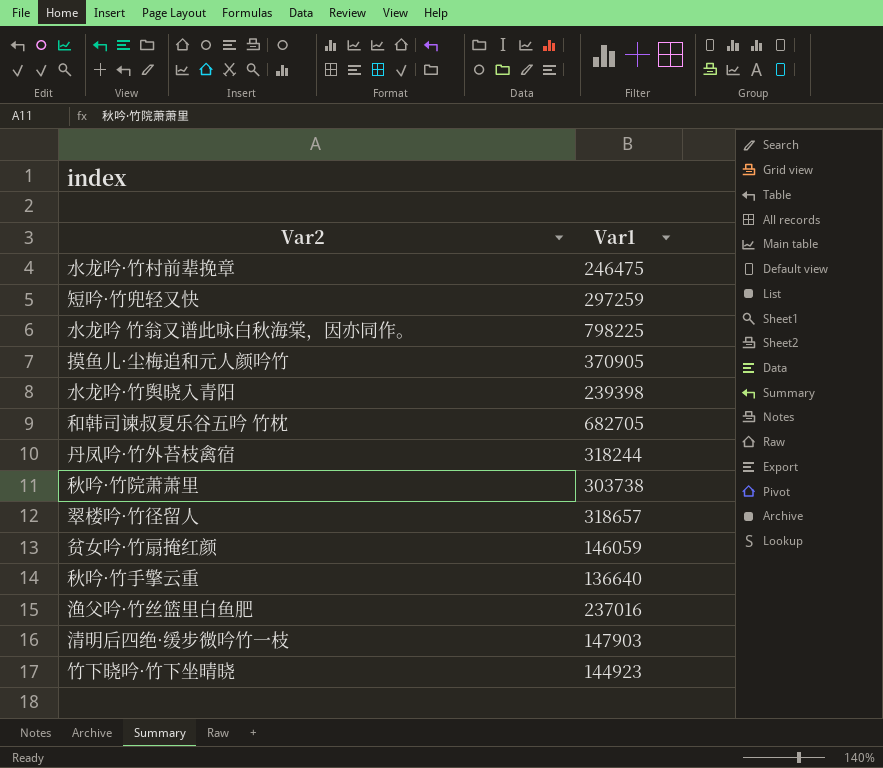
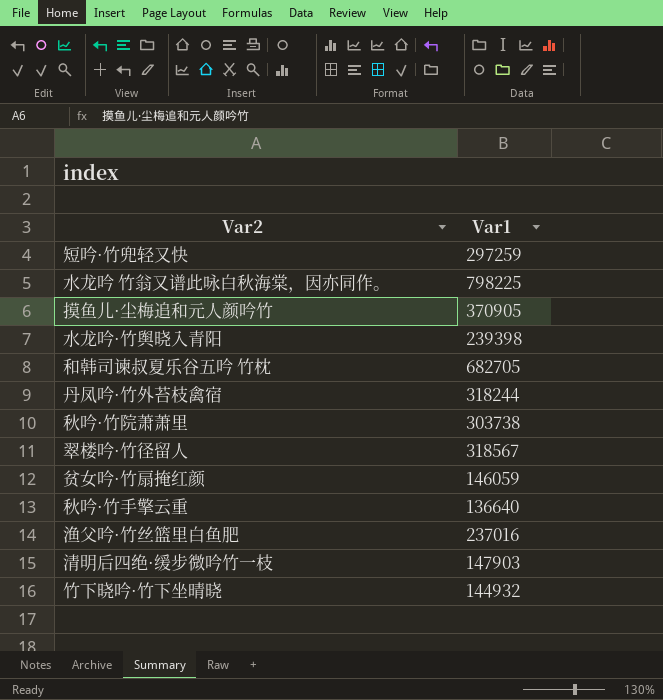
row 水龙吟·竹村前辈挽章: 246475 -> none
翠楼吟·竹径留人 | Var1: 318657 -> 318567
竹下晓吟·竹下坐晴晓 | Var1: 144923 -> 144932

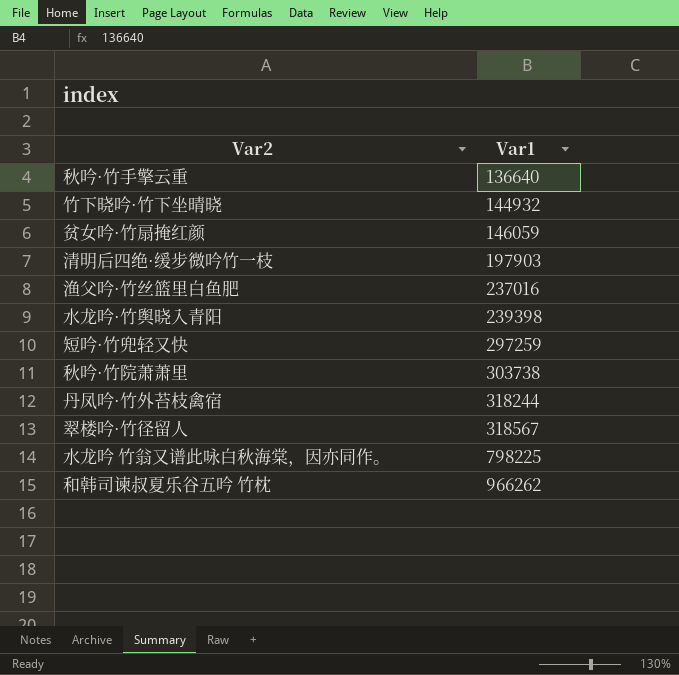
row order: none -> Var1 ascending
row 摸鱼儿·尘梅追和元人颜吟竹: 370905 -> none
清明后四绝·缓步微吟竹一枝 | Var1: 147903 -> 197903
和韩司谏叔夏乐谷五吟 竹枕 | Var1: 682705 -> 966262

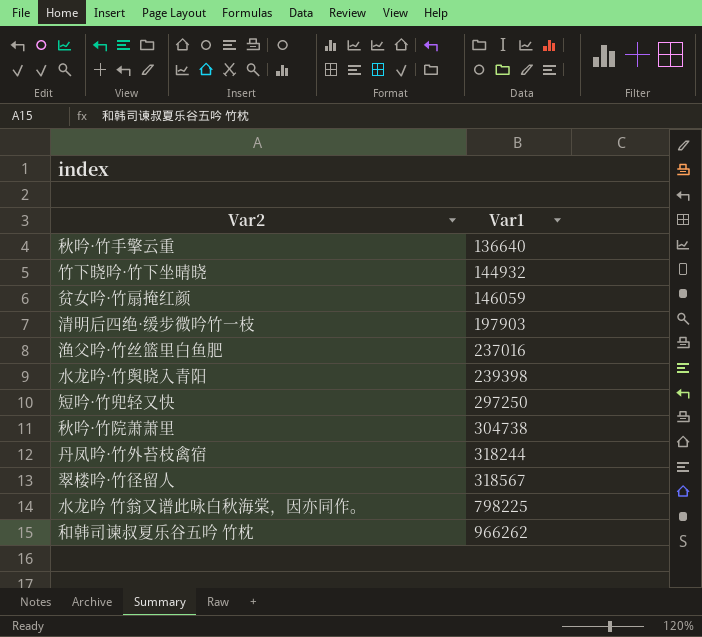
短吟·竹兜轻又快 | Var1: 297259 -> 297250
秋吟·竹院萧萧里 | Var1: 303738 -> 304738

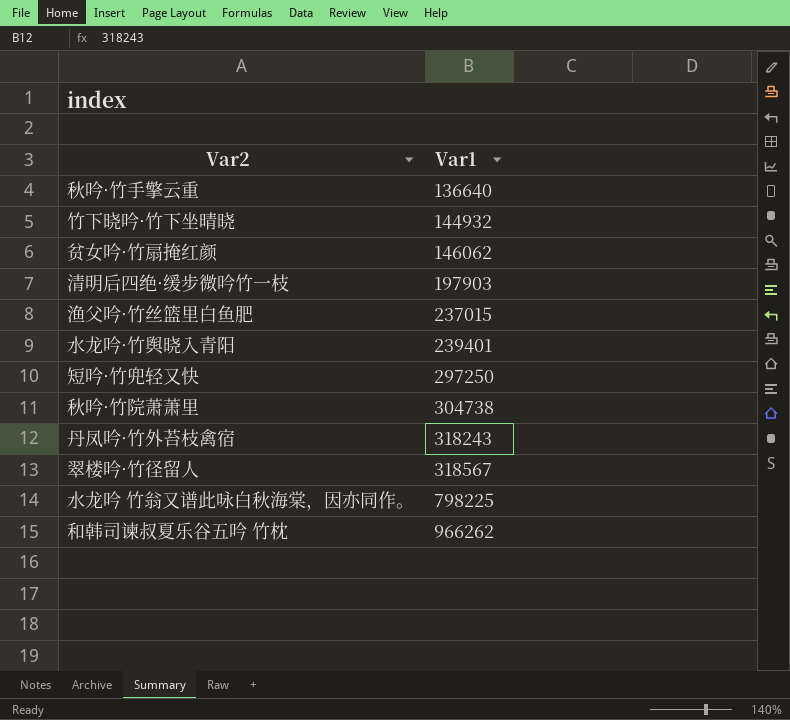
贫女吟·竹扇掩红颜 | Var1: 146059 -> 146062
渔父吟·竹丝篮里白鱼肥 | Var1: 237016 -> 237015
水龙吟·竹舆晓入青阳 | Var1: 239398 -> 239401
丹凤吟·竹外苔枝禽宿 | Var1: 318244 -> 318243

